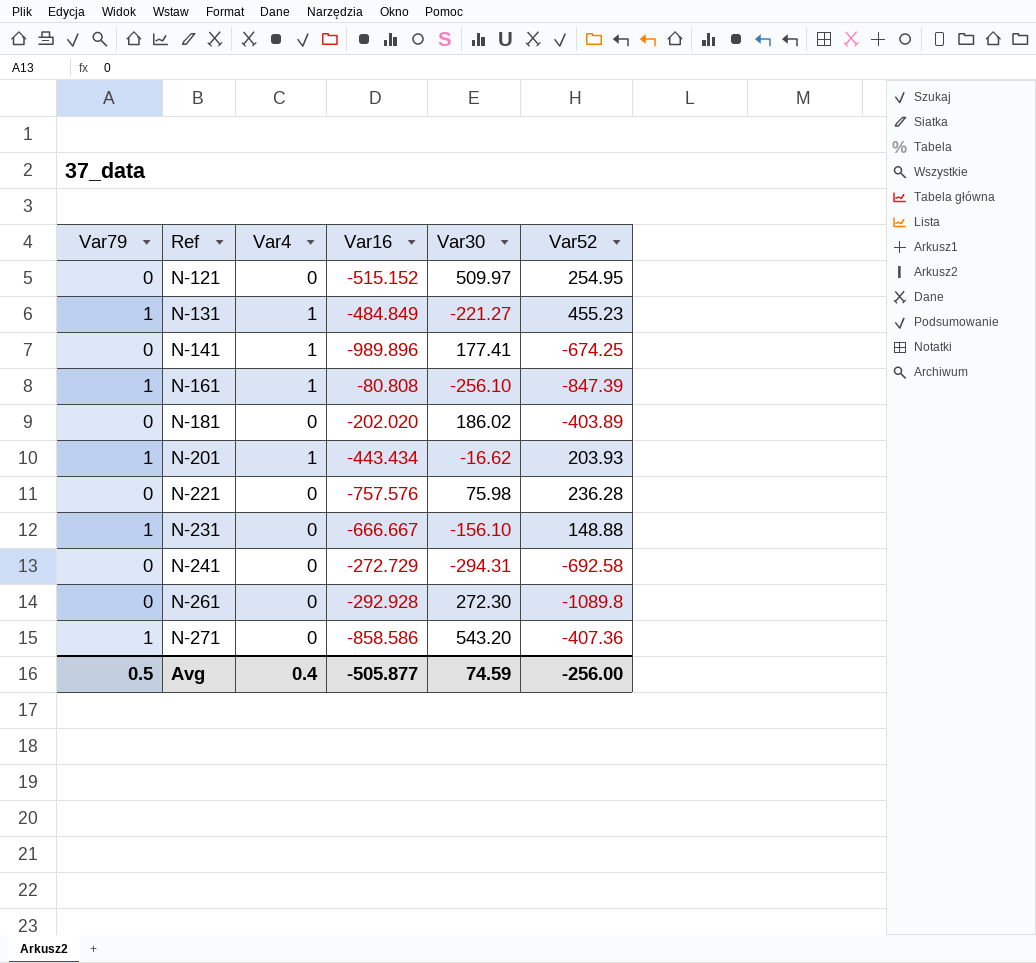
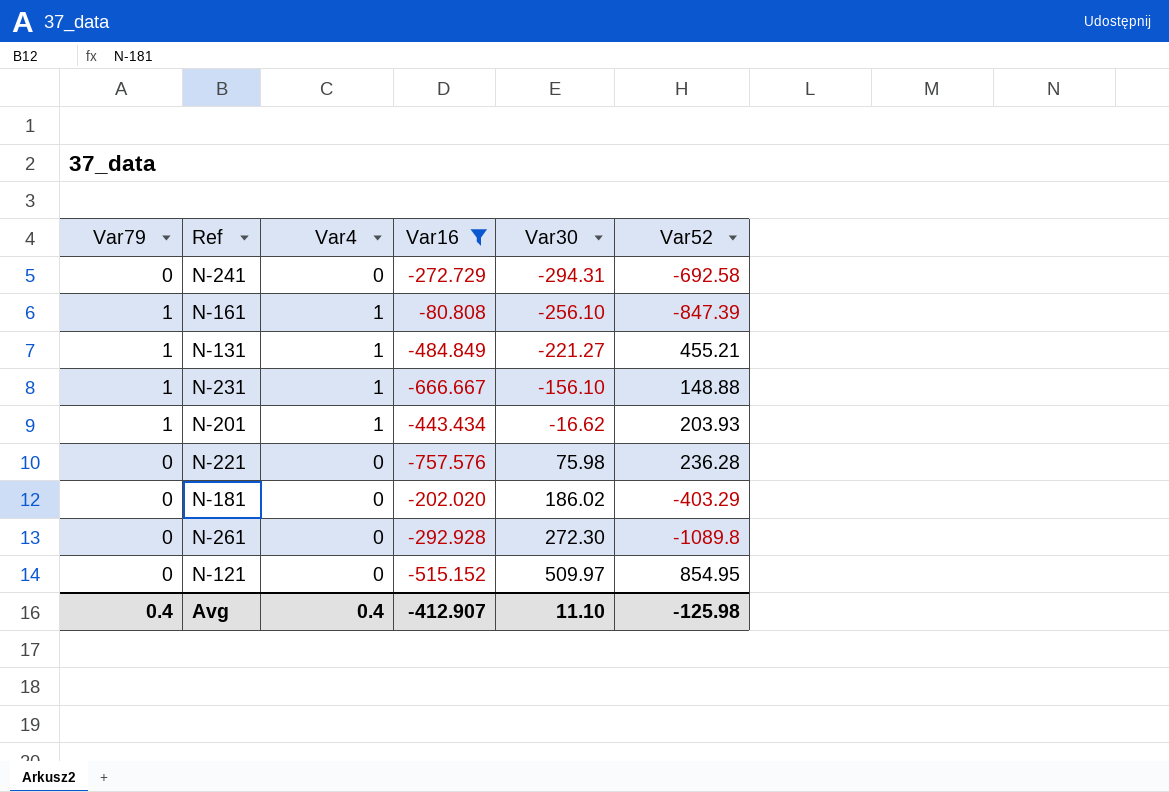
filter: none -> Var16 >= -757.576
row order: Ref ascending -> Var30 ascending
N-131 | Var52: 455.23 -> 455.21
N-231 | Var4: 0 -> 1
N-181 | Var52: -403.89 -> -403.29
N-121 | Var52: 254.95 -> 854.95
Avg | Var79: 0.5 -> 0.4
Avg | Var16: -505.877 -> -412.907
Avg | Var30: 74.59 -> 11.10
Avg | Var52: -256.00 -> -125.98

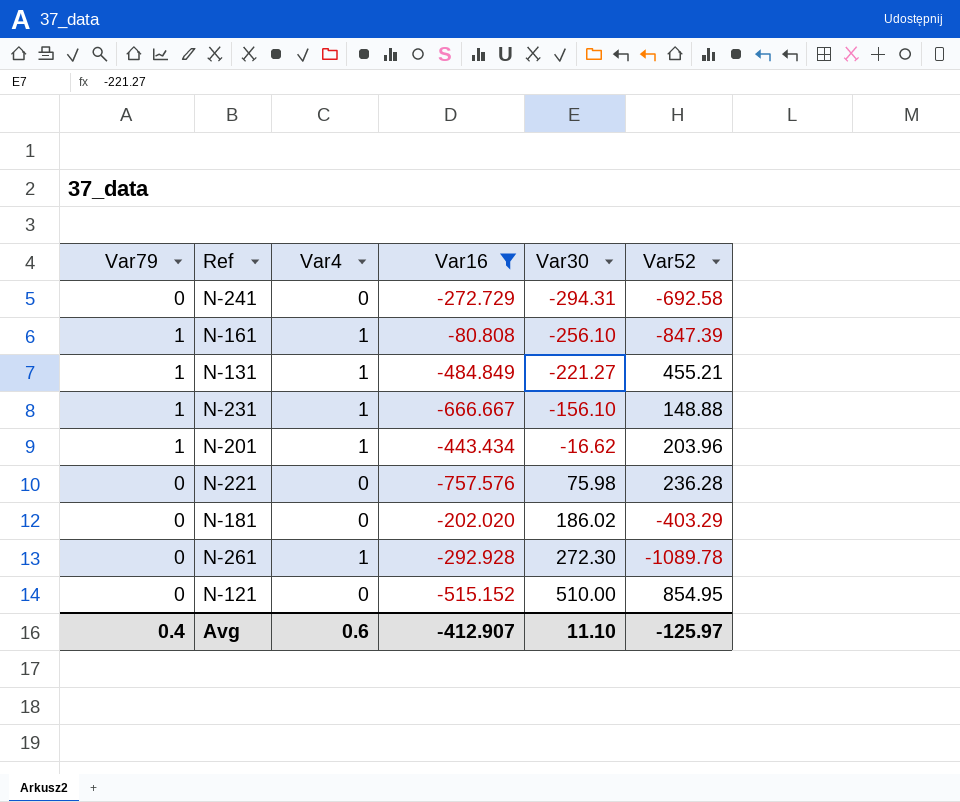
N-201 | Var52: 203.93 -> 203.96
N-261 | Var4: 0 -> 1
N-261 | Var52: -1089.8 -> -1089.78
N-121 | Var30: 509.97 -> 510.00
Avg | Var4: 0.4 -> 0.6
Avg | Var52: -125.98 -> -125.97

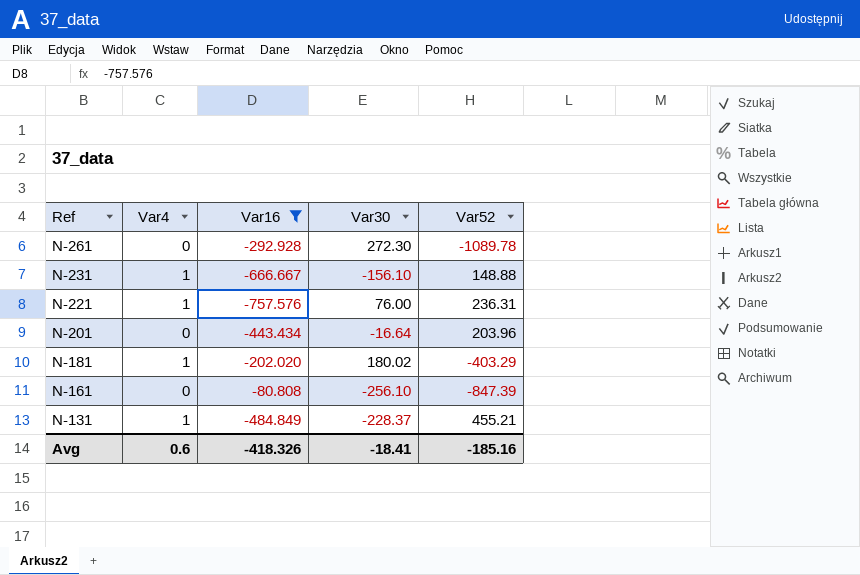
row order: Var30 ascending -> Ref descending
column Var79 | position: 1 -> none
row N-241: 0 | 0 | -272.729 | -294.31 | -692.58 -> none
row N-121: 0 | 0 | -515.152 | 510.00 | 854.95 -> none
N-261 | Var4: 1 -> 0
N-221 | Var4: 0 -> 1
N-221 | Var30: 75.98 -> 76.00
N-221 | Var52: 236.28 -> 236.31
N-201 | Var4: 1 -> 0
N-201 | Var30: -16.62 -> -16.64
N-181 | Var4: 0 -> 1
N-181 | Var30: 186.02 -> 180.02
N-161 | Var4: 1 -> 0
N-131 | Var30: -221.27 -> -228.37
Avg | Var16: -412.907 -> -418.326
Avg | Var30: 11.10 -> -18.41
Avg | Var52: -125.97 -> -185.16

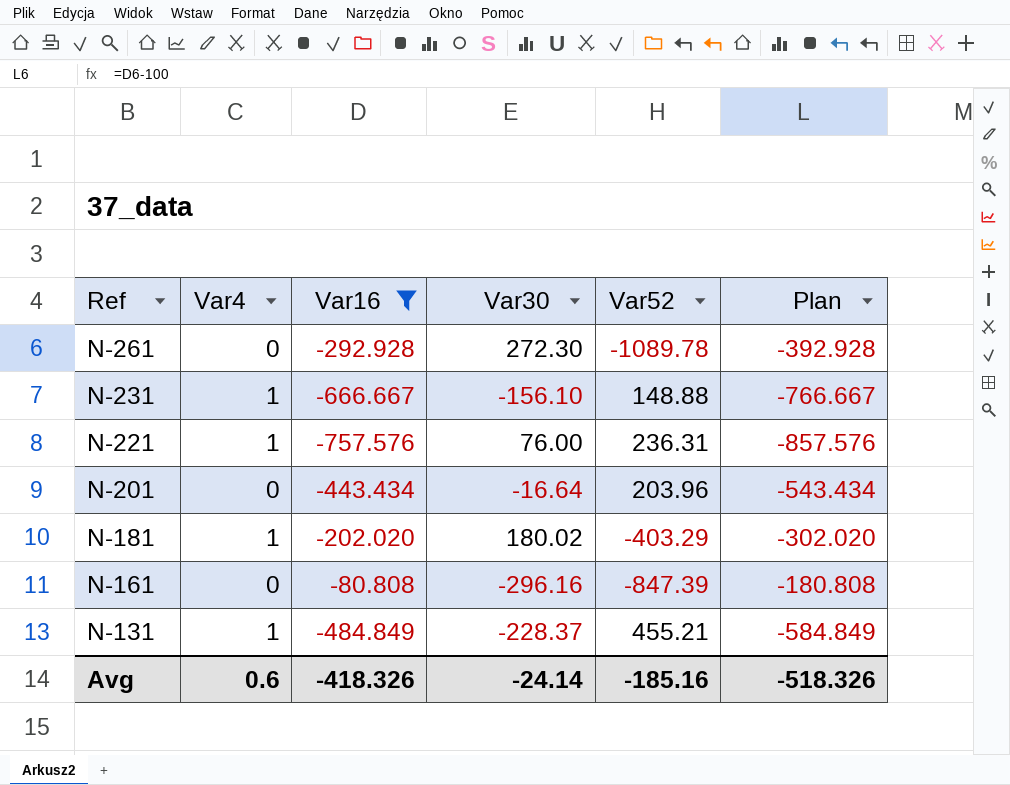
column Plan | formula: none -> [Var16] - 100
N-161 | Var30: -256.10 -> -296.16
Avg | Var30: -18.41 -> -24.14

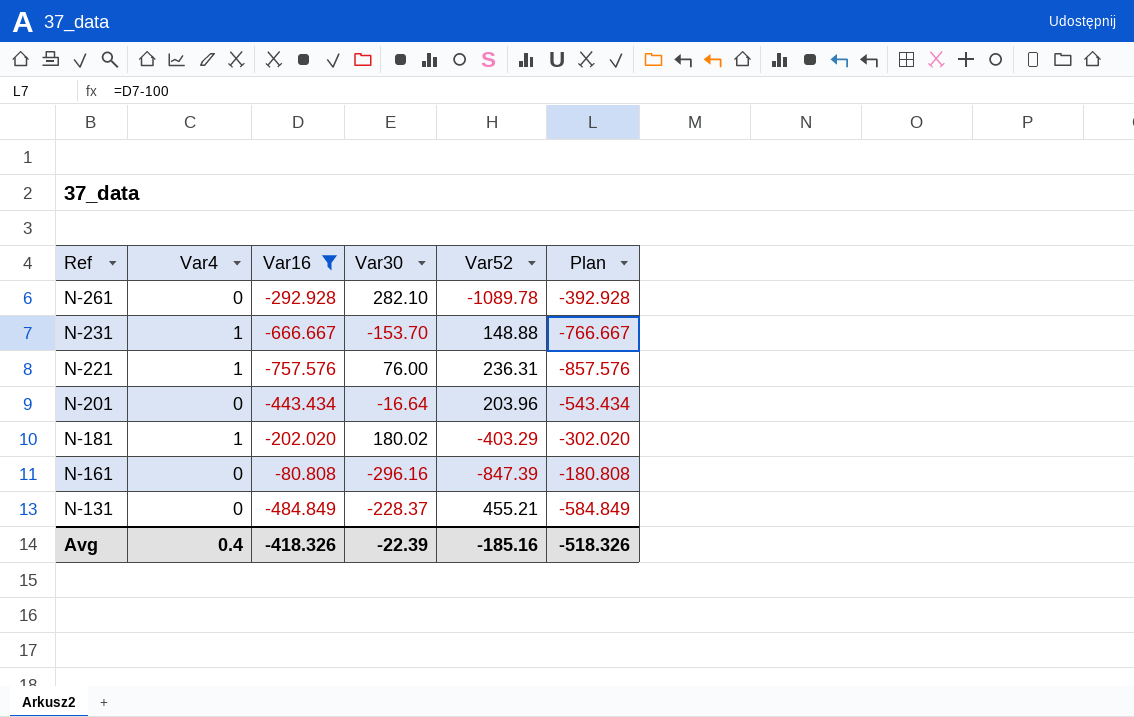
N-261 | Var30: 272.30 -> 282.10
N-231 | Var30: -156.10 -> -153.70
N-131 | Var4: 1 -> 0
Avg | Var4: 0.6 -> 0.4
Avg | Var30: -24.14 -> -22.39

